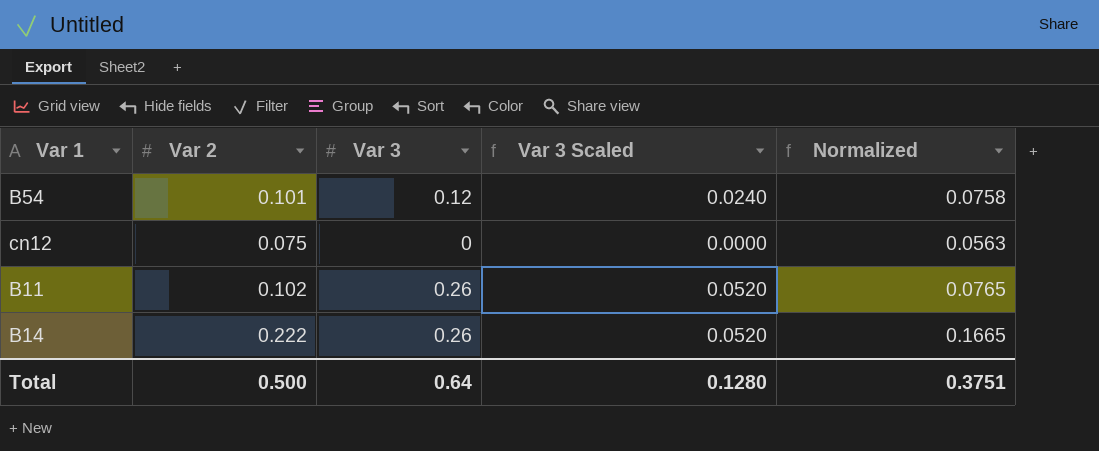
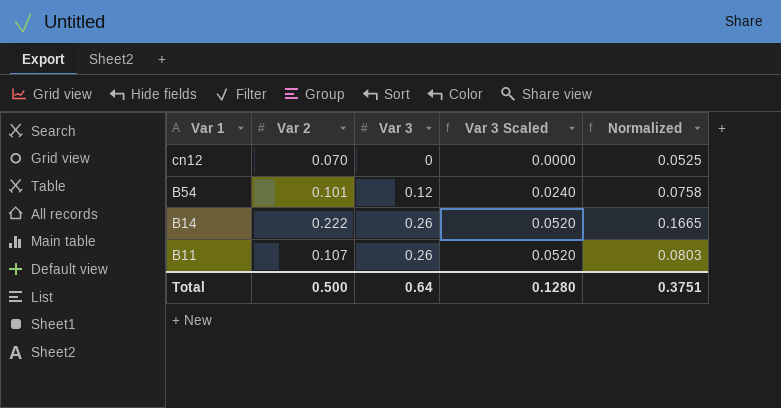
row order: none -> Var 1 descending
cn12 | Var 2: 0.075 -> 0.070
cn12 | Normalized: 0.0563 -> 0.0525
B11 | Var 2: 0.102 -> 0.107
B11 | Normalized: 0.0765 -> 0.0803

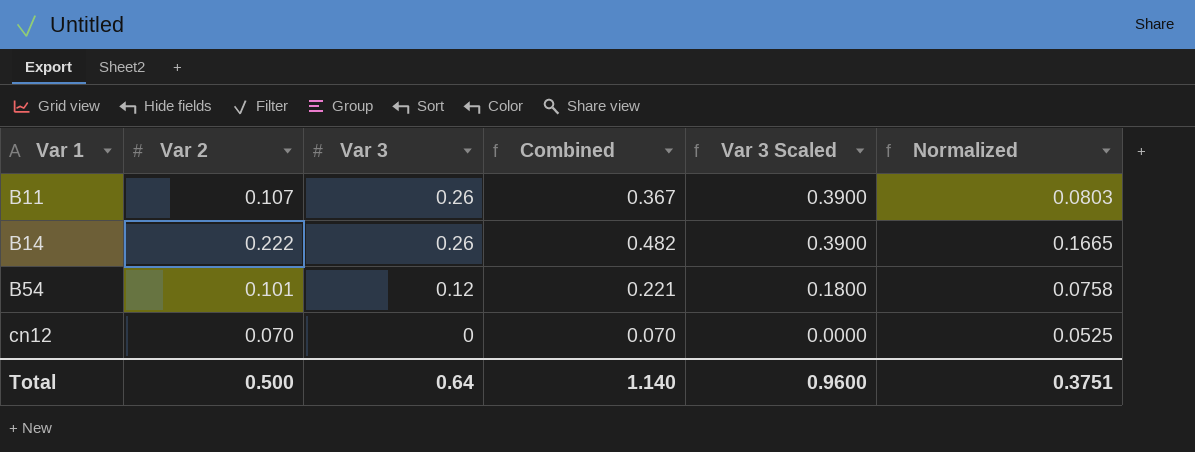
row order: Var 1 descending -> Var 1 ascending
column Combined | formula: none -> [Var 2] + [Var 3]
column Var 3 Scaled | formula: [Var 3] * 0.2 -> [Var 3] * 1.5
Total | Var 3 Scaled: 0.1280 -> 0.9600

